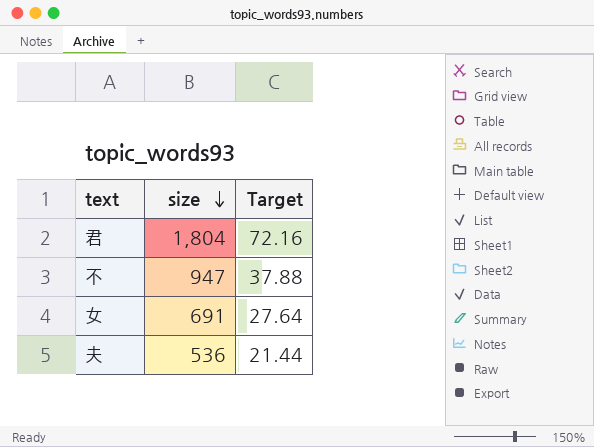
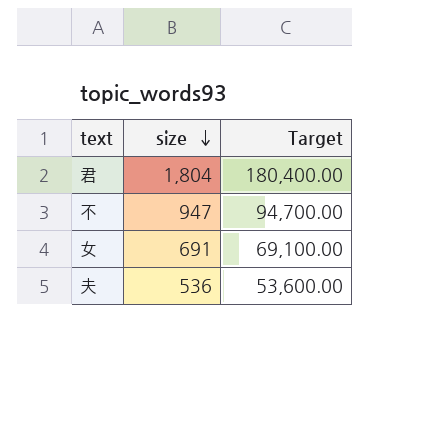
column Target | formula: [size] * 0.04 -> [size] * 100

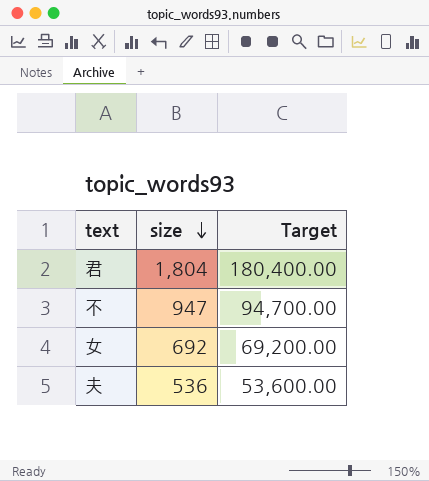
女 | size: 691 -> 692
女 | Target: 69,100.00 -> 69,200.00

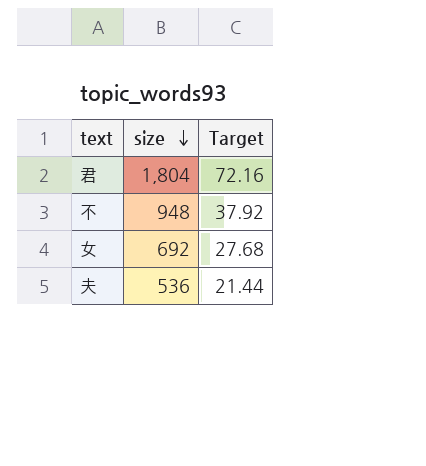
column Target | formula: [size] * 100 -> [size] * 0.04
不 | size: 947 -> 948

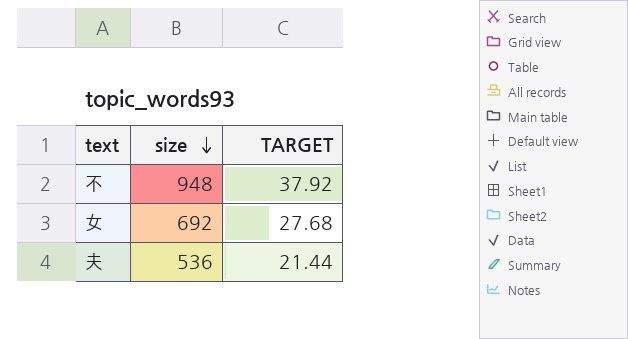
column name: Target -> TARGET
row 君: 1,804 | 72.16 -> none

